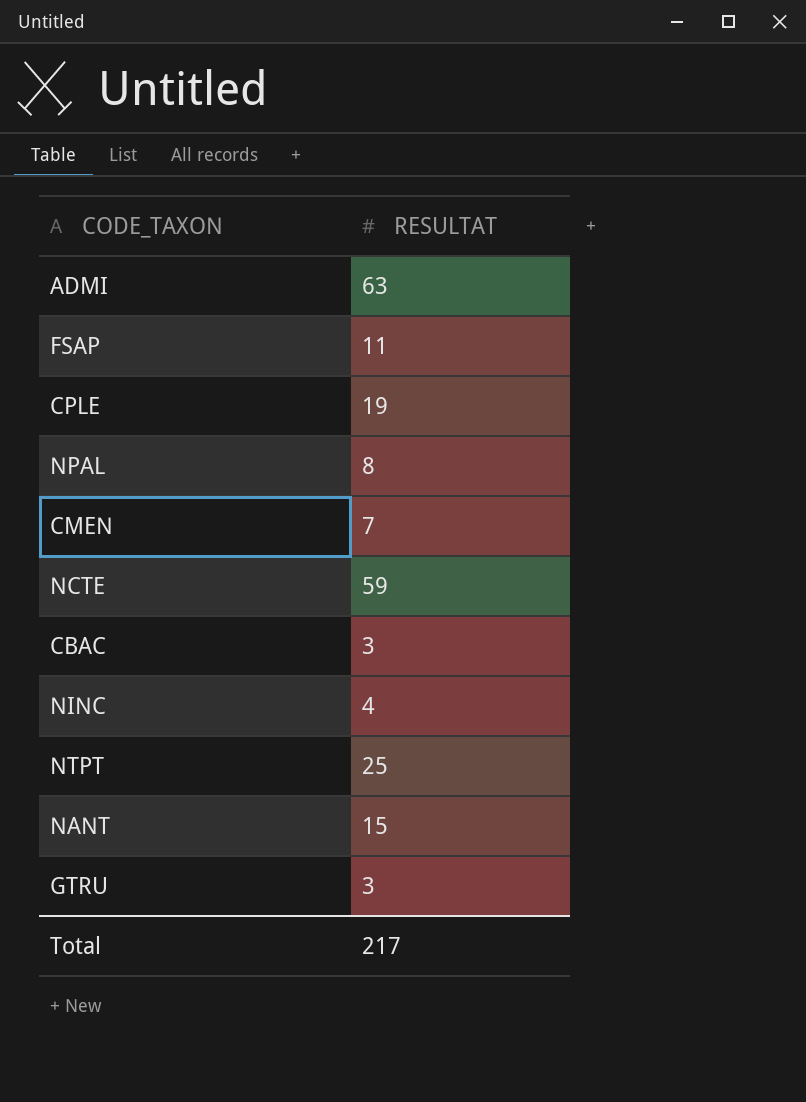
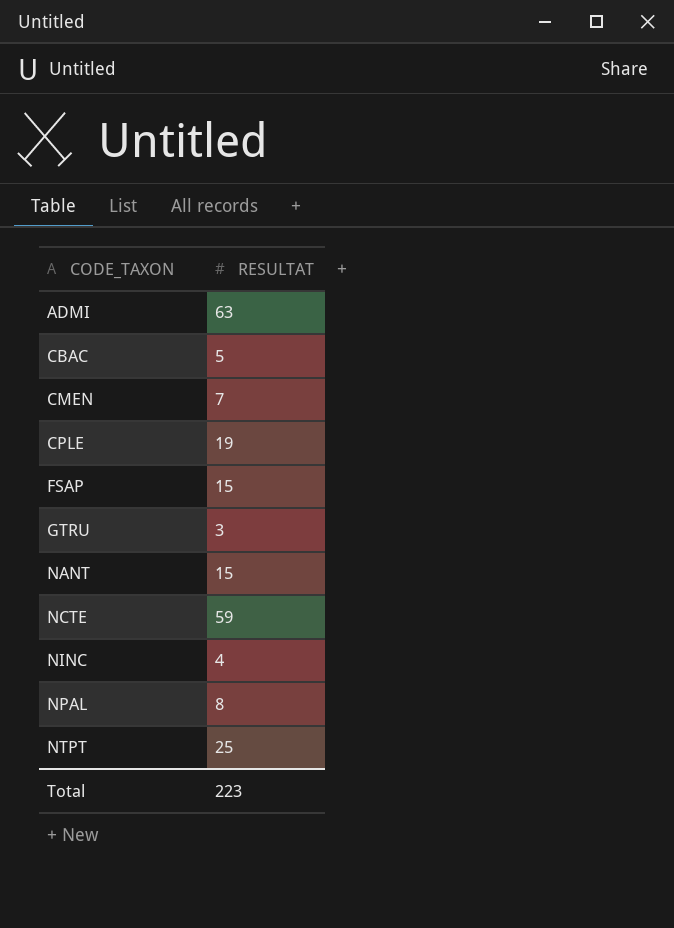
row order: none -> CODE_TAXON ascending
CBAC | RESULTAT: 3 -> 5
FSAP | RESULTAT: 11 -> 15
Total | RESULTAT: 217 -> 223

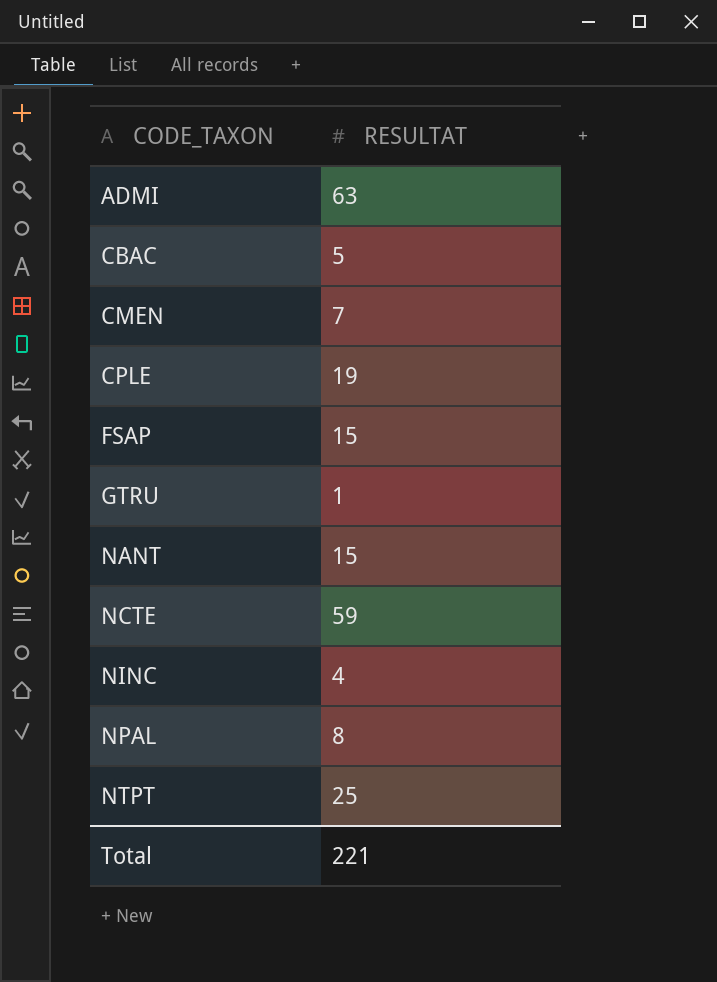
GTRU | RESULTAT: 3 -> 1
Total | RESULTAT: 223 -> 221

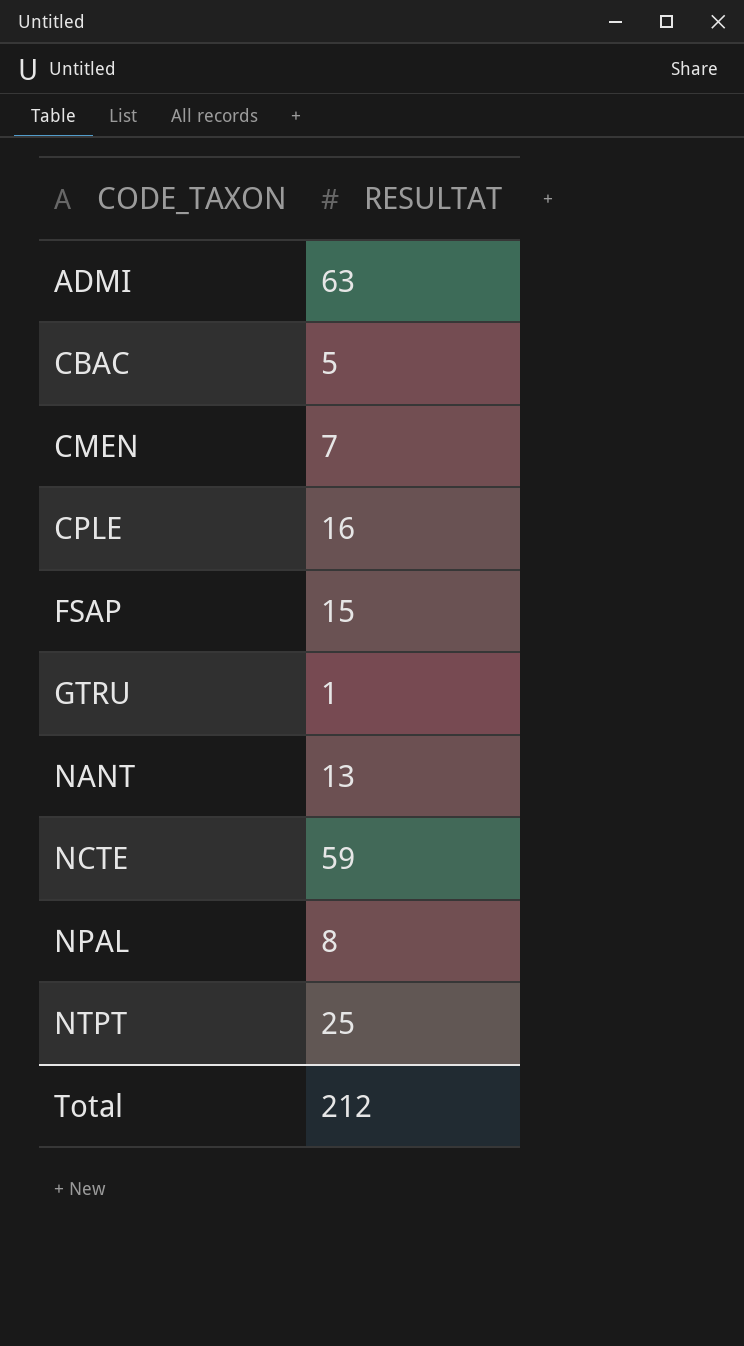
row NINC: 4 -> none
CPLE | RESULTAT: 19 -> 16
NANT | RESULTAT: 15 -> 13
Total | RESULTAT: 221 -> 212

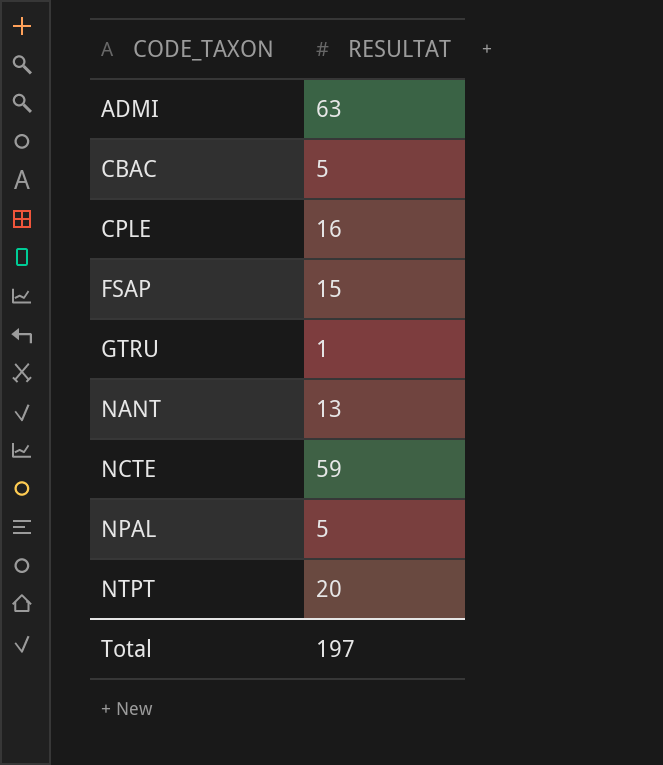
row CMEN: 7 -> none
NPAL | RESULTAT: 8 -> 5
NTPT | RESULTAT: 25 -> 20
Total | RESULTAT: 212 -> 197

